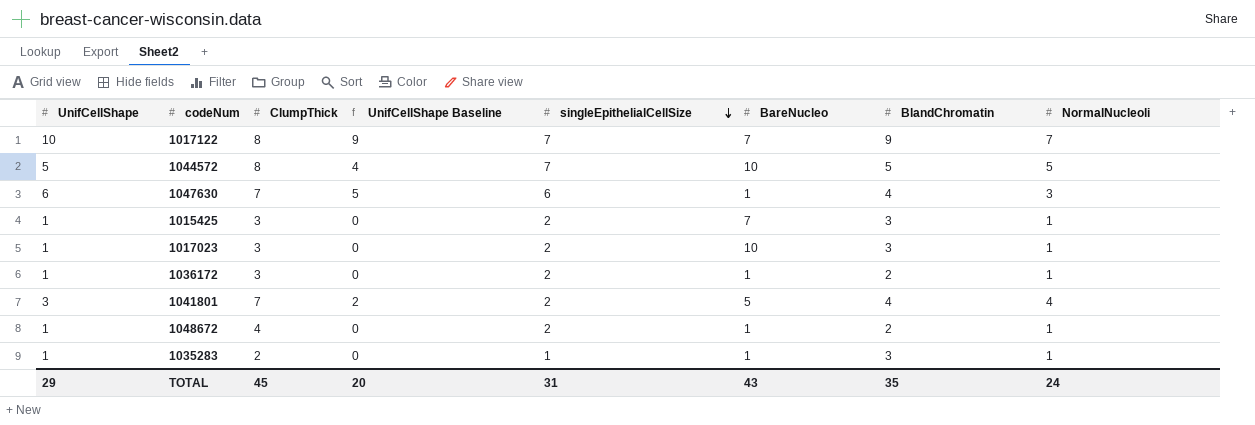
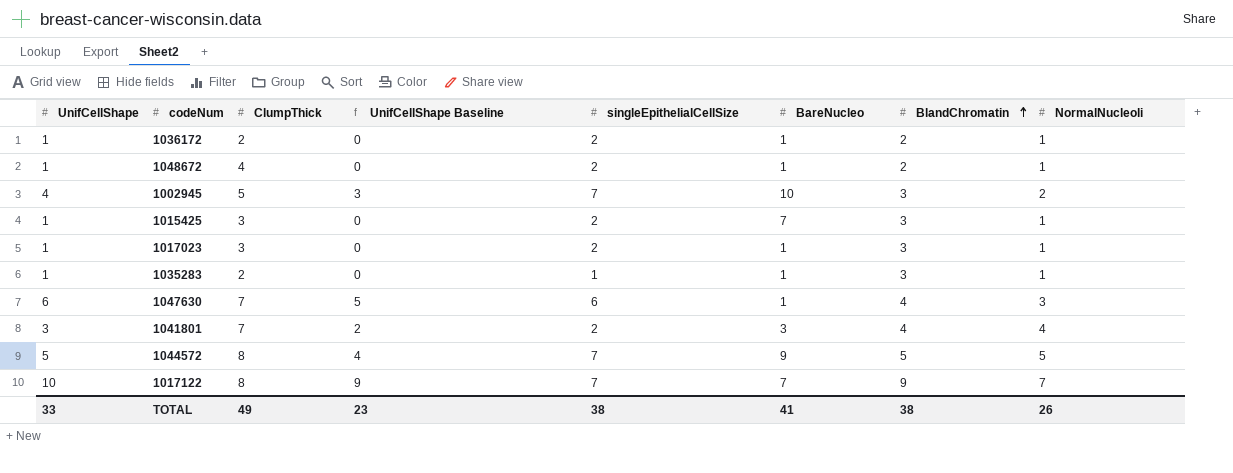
row order: singleEpithelialCellSize descending -> BlandChromatin ascending
1036172 | ClumpThick: 3 -> 2
row 1002945: none -> 4 | 5 | 3 | 7 | 10 | 3 | 2
1017023 | BareNucleo: 10 -> 1
1041801 | BareNucleo: 5 -> 3
1044572 | BareNucleo: 10 -> 9
TOTAL | UnifCellShape: 29 -> 33
TOTAL | ClumpThick: 45 -> 49
TOTAL | UnifCellShape Baseline: 20 -> 23
TOTAL | singleEpithelialCellSize: 31 -> 38
TOTAL | BareNucleo: 43 -> 41
TOTAL | BlandChromatin: 35 -> 38
TOTAL | NormalNucleoli: 24 -> 26

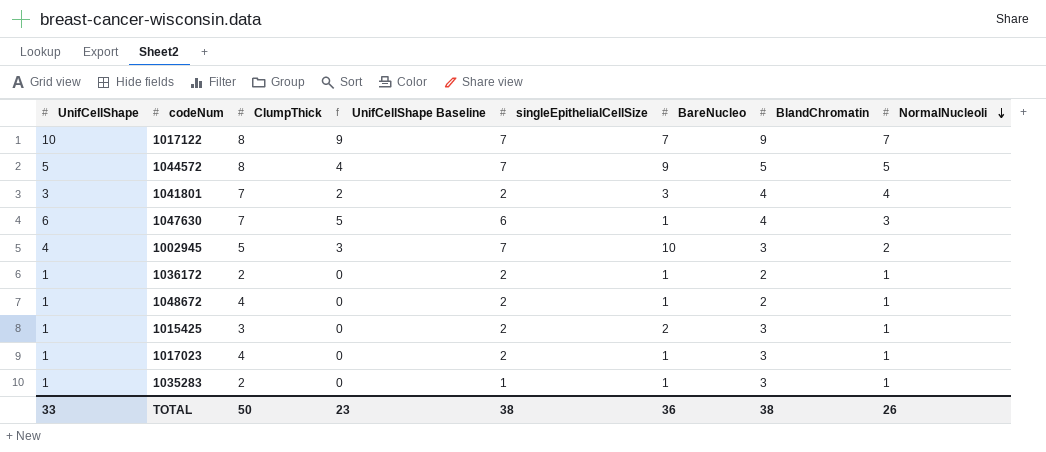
row order: BlandChromatin ascending -> NormalNucleoli descending
1015425 | BareNucleo: 7 -> 2
1017023 | ClumpThick: 3 -> 4
TOTAL | ClumpThick: 49 -> 50
TOTAL | BareNucleo: 41 -> 36

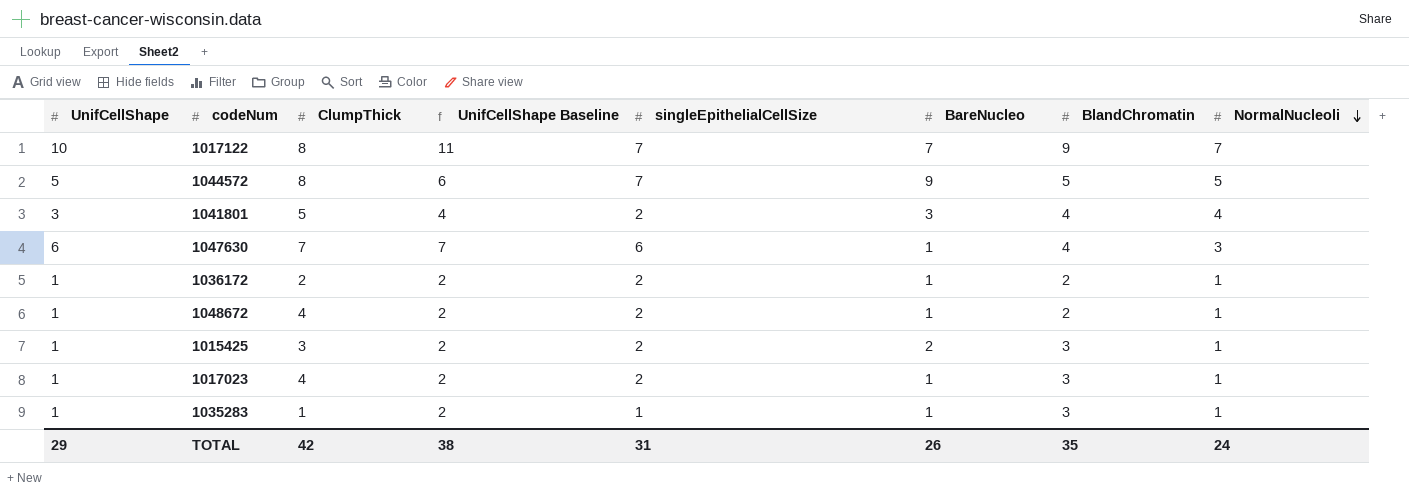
column UnifCellShape Baseline | formula: [UnifCellShape] - 1 -> [UnifCellShape] + 1
row 1002945: 4 | 5 | 3 | 7 | 10 | 3 | 2 -> none
1041801 | ClumpThick: 7 -> 5
1035283 | ClumpThick: 2 -> 1
TOTAL | UnifCellShape: 33 -> 29
TOTAL | ClumpThick: 50 -> 42
TOTAL | UnifCellShape Baseline: 23 -> 38
TOTAL | singleEpithelialCellSize: 38 -> 31
TOTAL | BareNucleo: 36 -> 26
TOTAL | BlandChromatin: 38 -> 35
TOTAL | NormalNucleoli: 26 -> 24

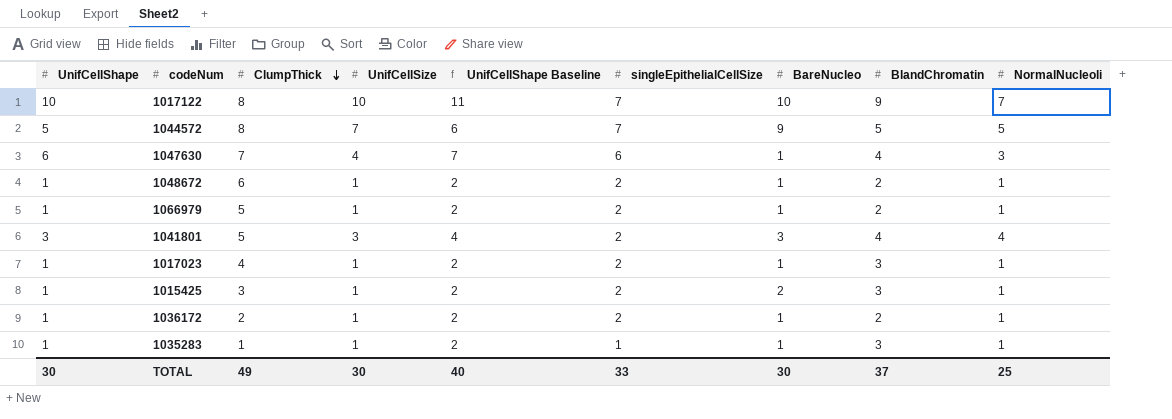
row order: NormalNucleoli descending -> ClumpThick descending
column UnifCellSize | position: none -> 4
1017122 | BareNucleo: 7 -> 10
1048672 | ClumpThick: 4 -> 6
row 1066979: none -> 1 | 5 | 1 | 2 | 2 | 1 | 2 | 1
TOTAL | UnifCellShape: 29 -> 30
TOTAL | ClumpThick: 42 -> 49
TOTAL | UnifCellShape Baseline: 38 -> 40
TOTAL | singleEpithelialCellSize: 31 -> 33
TOTAL | BareNucleo: 26 -> 30
TOTAL | BlandChromatin: 35 -> 37
TOTAL | NormalNucleoli: 24 -> 25

